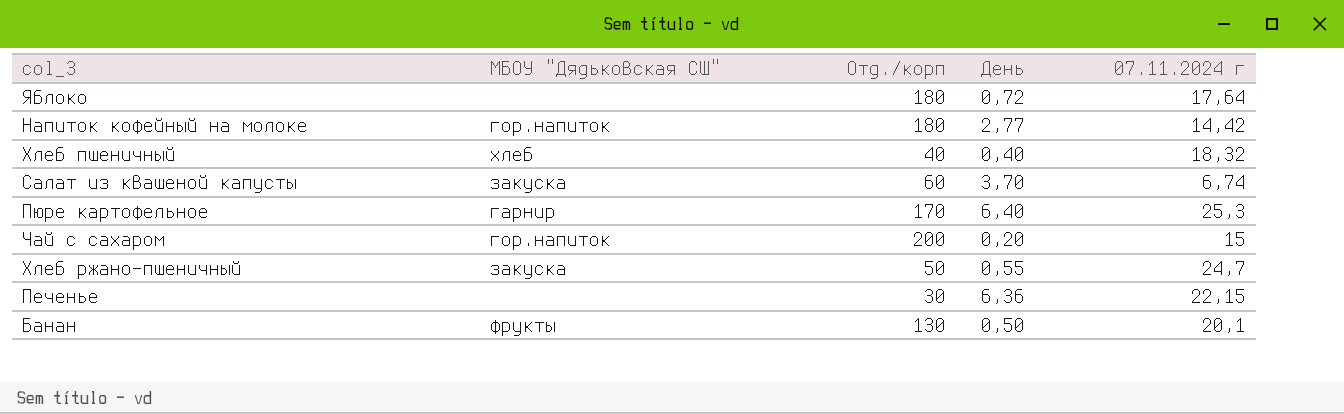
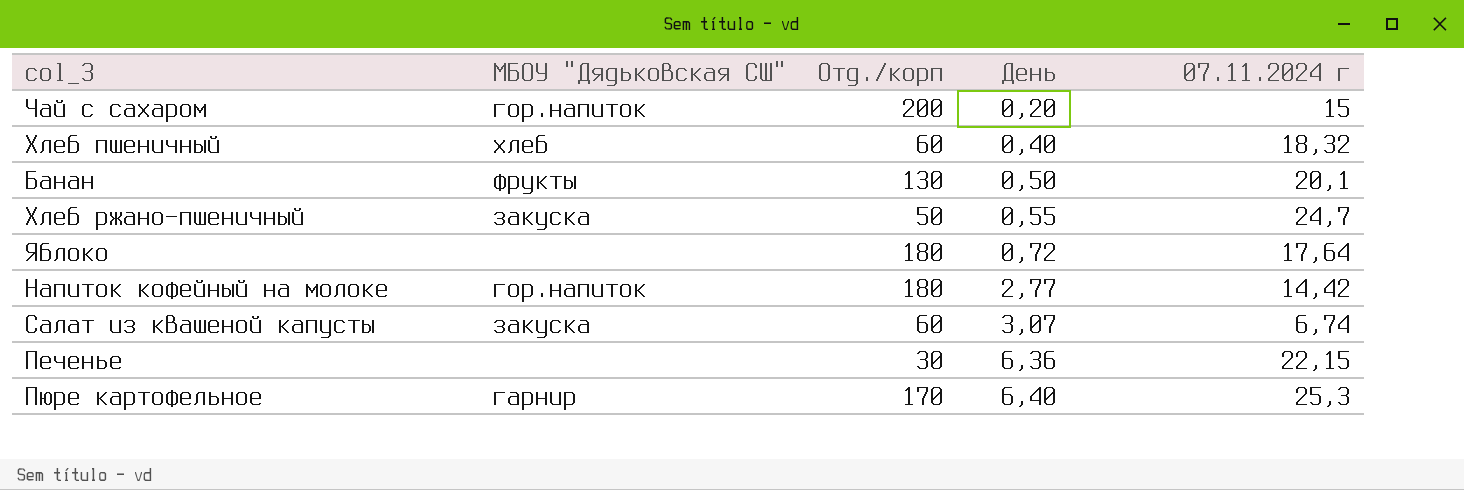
row order: none -> День ascending
Хлеб пшеничный | Отд./корп: 40 -> 60
Салат из квашеной капусты | День: 3,70 -> 3,07

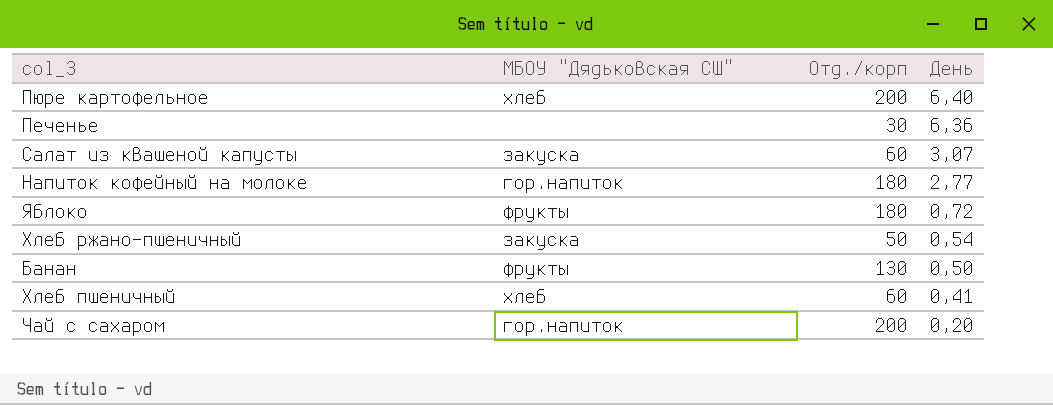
row order: День ascending -> День descending
column 07.11.2024 г | position: 5 -> none
Пюре картофельное | МБОУ "Дядьковская СШ": гарнир -> хлеб
Пюре картофельное | Отд./корп: 170 -> 200
Яблоко | МБОУ "Дядьковская СШ": none -> фрукты
Хлеб ржано-пшеничный | День: 0,55 -> 0,54
Хлеб пшеничный | День: 0,40 -> 0,41

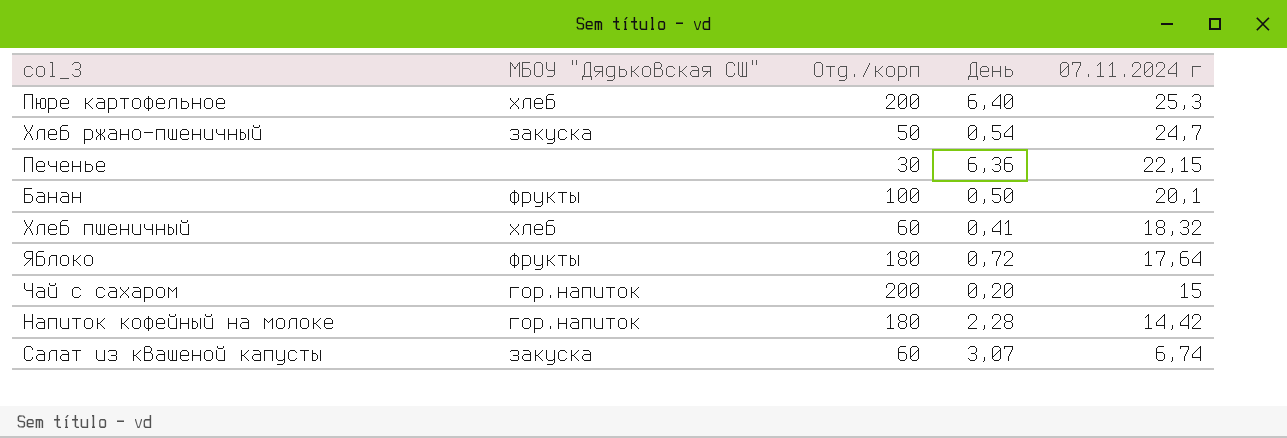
row order: День descending -> 07.11.2024 г descending
column 07.11.2024 г | position: none -> 5
Банан | Отд./корп: 130 -> 100
Напиток кофейный на молоке | День: 2,77 -> 2,28

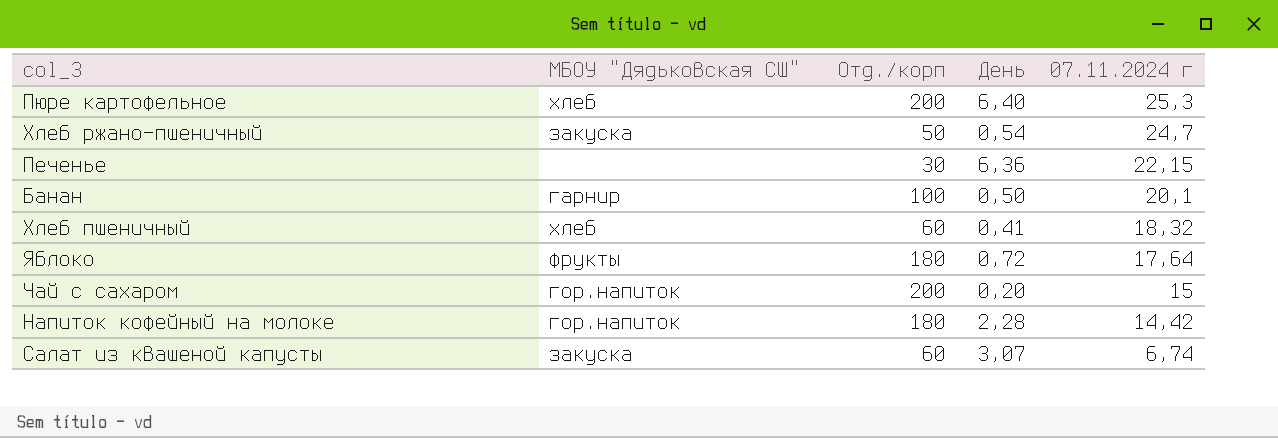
Банан | МБОУ "Дядьковская СШ": фрукты -> гарнир

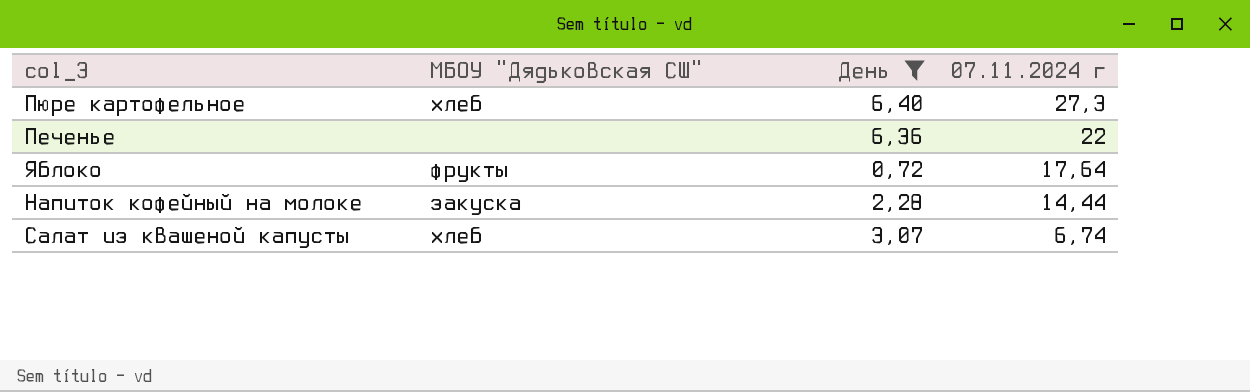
filter: none -> День >= 0,72
column Отд./корп | position: 3 -> none
Пюре картофельное | 07.11.2024 г: 25,3 -> 27,3
Печенье | 07.11.2024 г: 22,15 -> 22
Напиток кофейный на молоке | МБОУ "Дядьковская СШ": гор.напиток -> закуска
Напиток кофейный на молоке | 07.11.2024 г: 14,42 -> 14,44
Салат из квашеной капусты | МБОУ "Дядьковская СШ": закуска -> хлеб

